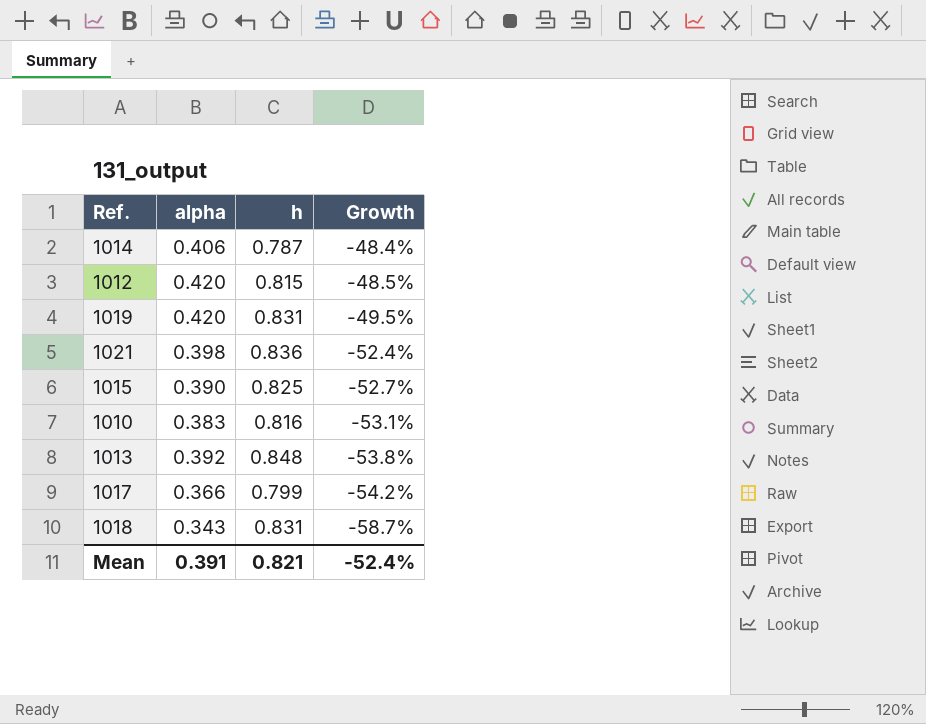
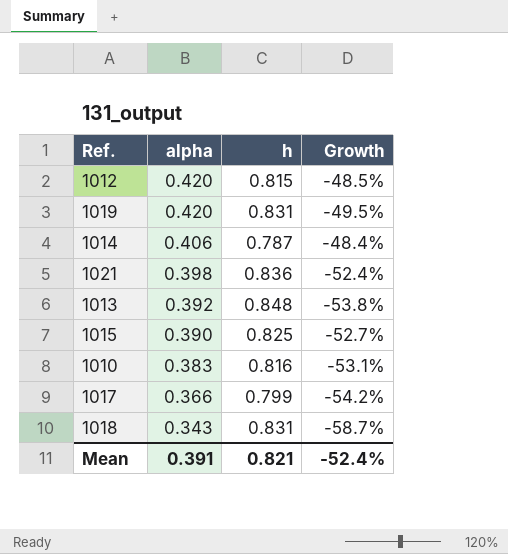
row order: Growth descending -> alpha descending

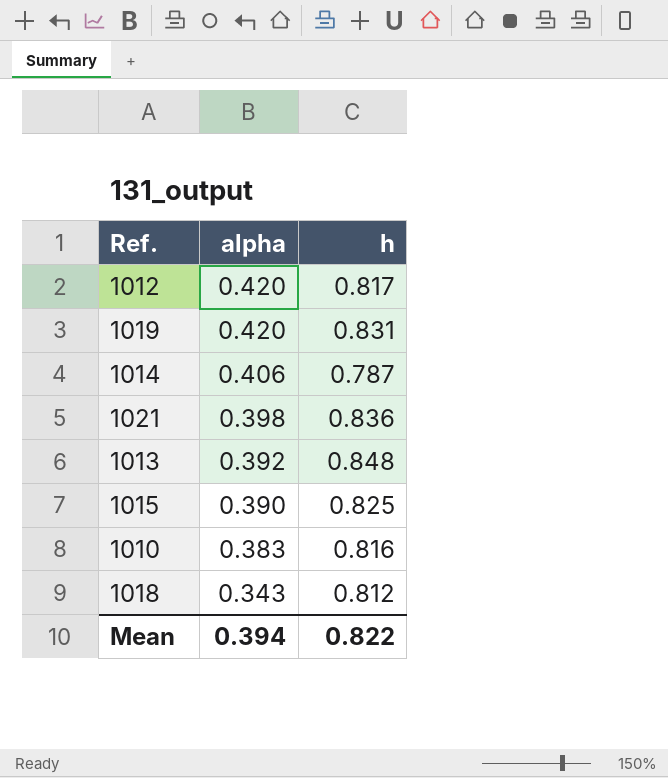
column Growth | formula: ([alpha] - [h]) / [h] -> none
row 1017: 0.366 | 0.799 | -54.2% -> none
1012 | h: 0.815 -> 0.817
1018 | h: 0.831 -> 0.812
Mean | alpha: 0.391 -> 0.394
Mean | h: 0.821 -> 0.822

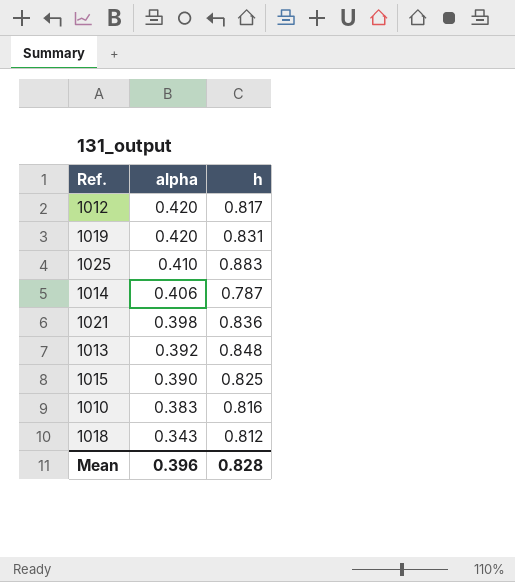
row 1025: none -> 0.410 | 0.883
Mean | alpha: 0.394 -> 0.396
Mean | h: 0.822 -> 0.828

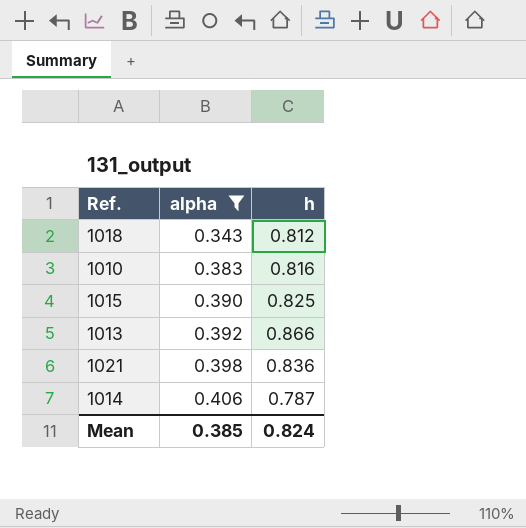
filter: none -> alpha <= 0.406
row order: alpha descending -> alpha ascending
1013 | h: 0.848 -> 0.866
Mean | alpha: 0.396 -> 0.385
Mean | h: 0.828 -> 0.824

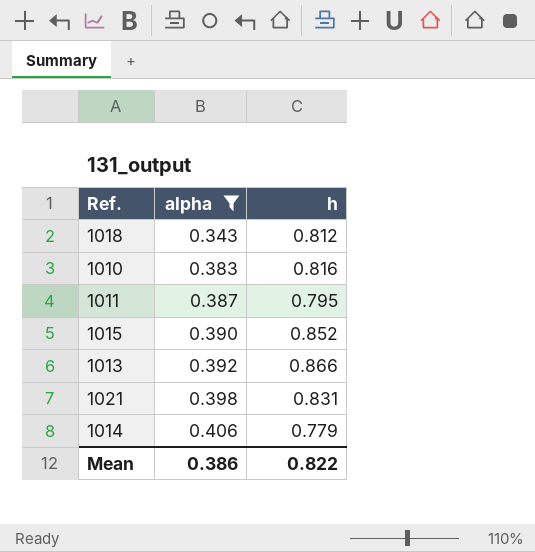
row 1011: none -> 0.387 | 0.795
1015 | h: 0.825 -> 0.852
1021 | h: 0.836 -> 0.831
1014 | h: 0.787 -> 0.779
Mean | alpha: 0.385 -> 0.386
Mean | h: 0.824 -> 0.822

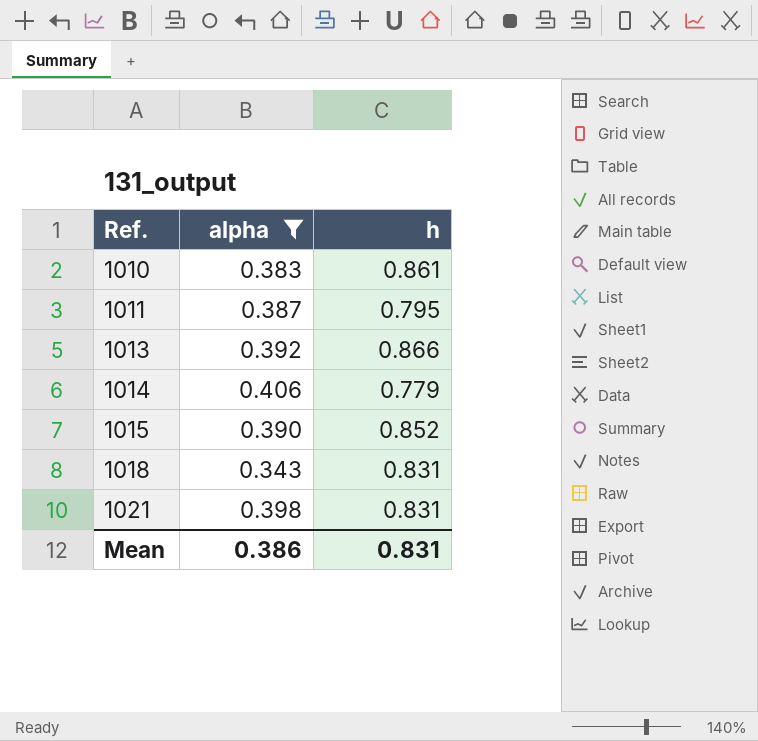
row order: alpha ascending -> Ref. ascending
1010 | h: 0.816 -> 0.861
1018 | h: 0.812 -> 0.831
Mean | h: 0.822 -> 0.831

